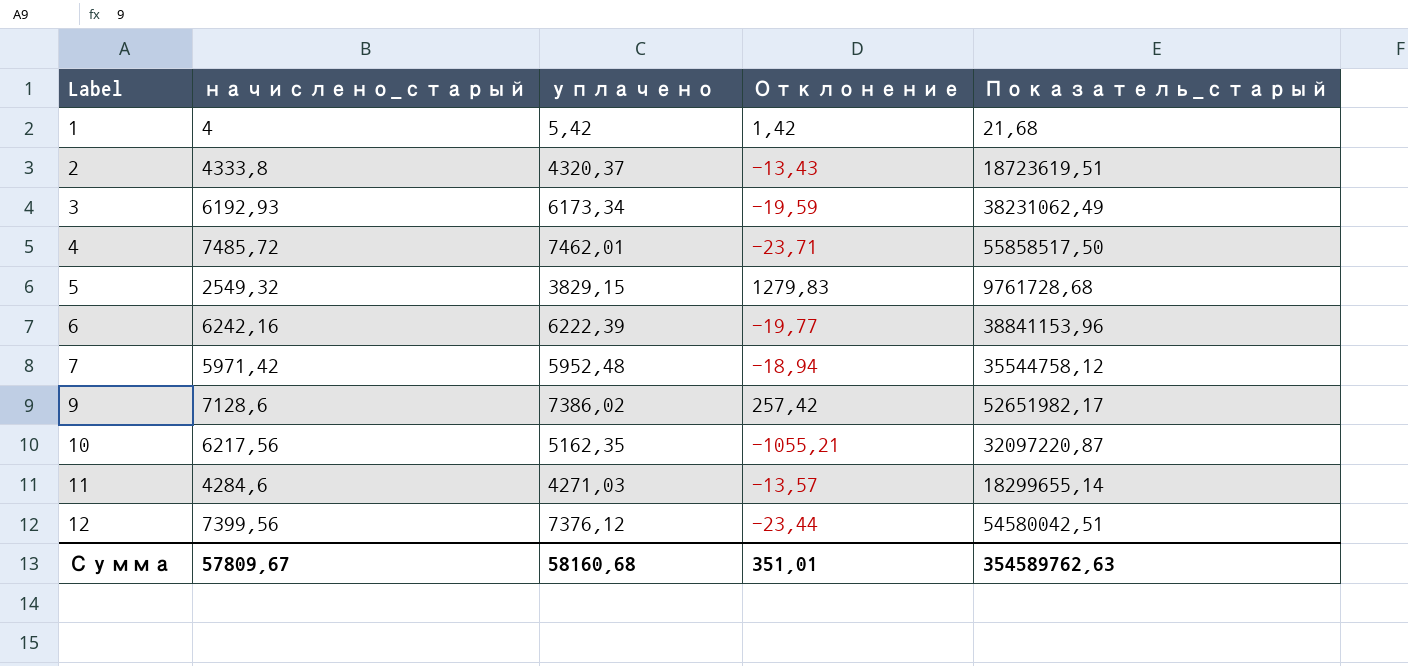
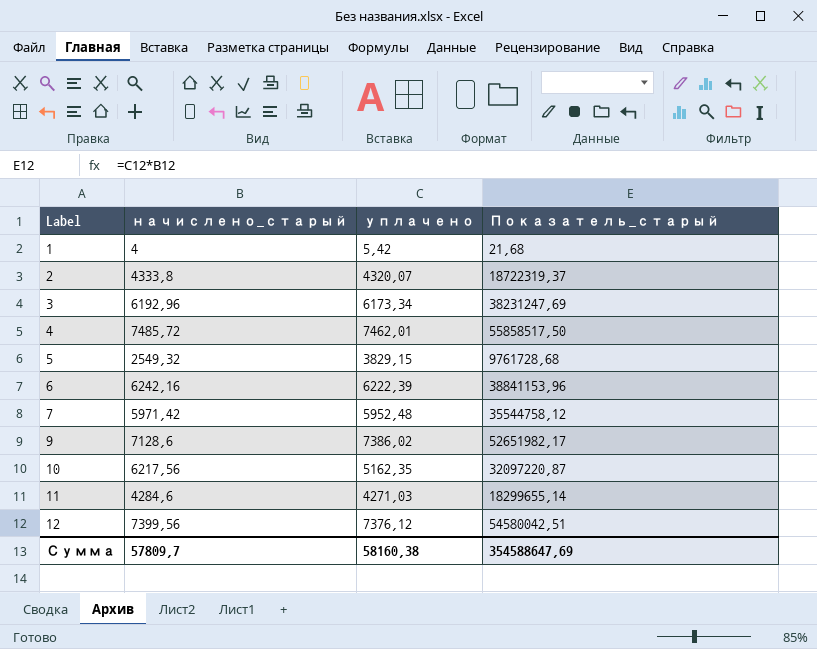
column Отклонение | formula: [уплачено] - [начислено_старый] -> none
2 | уплачено: 4320,37 -> 4320,07
2 | Показатель_старый: 18723619,51 -> 18722319,37
3 | начислено_старый: 6192,93 -> 6192,96
3 | Показатель_старый: 38231062,49 -> 38231247,69
Сумма | начислено_старый: 57809,67 -> 57809,7
Сумма | уплачено: 58160,68 -> 58160,38
Сумма | Показатель_старый: 354589762,63 -> 354588647,69

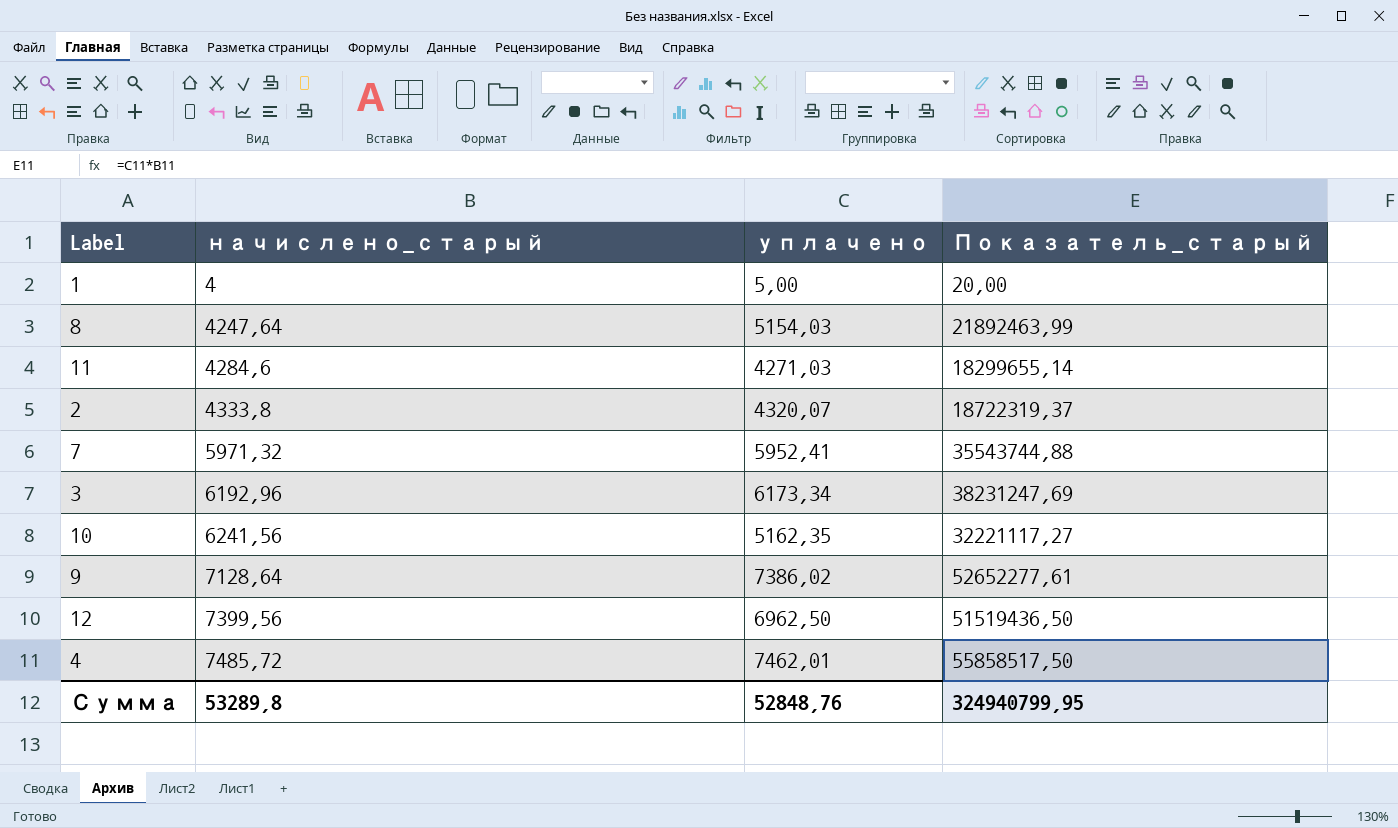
row order: Label ascending -> начислено_старый ascending
row 5: 2549,32 | 3829,15 | 9761728,68 -> none
row 6: 6242,16 | 6222,39 | 38841153,96 -> none
1 | уплачено: 5,42 -> 5,00
1 | Показатель_старый: 21,68 -> 20,00
row 8: none -> 4247,64 | 5154,03 | 21892463,99
7 | начислено_старый: 5971,42 -> 5971,32
7 | уплачено: 5952,48 -> 5952,41
7 | Показатель_старый: 35544758,12 -> 35543744,88
10 | начислено_старый: 6217,56 -> 6241,56
10 | Показатель_старый: 32097220,87 -> 32221117,27
9 | начислено_старый: 7128,6 -> 7128,64
9 | Показатель_старый: 52651982,17 -> 52652277,61
12 | уплачено: 7376,12 -> 6962,50
12 | Показатель_старый: 54580042,51 -> 51519436,50
Сумма | начислено_старый: 57809,7 -> 53289,8
Сумма | уплачено: 58160,38 -> 52848,76
Сумма | Показатель_старый: 354588647,69 -> 324940799,95

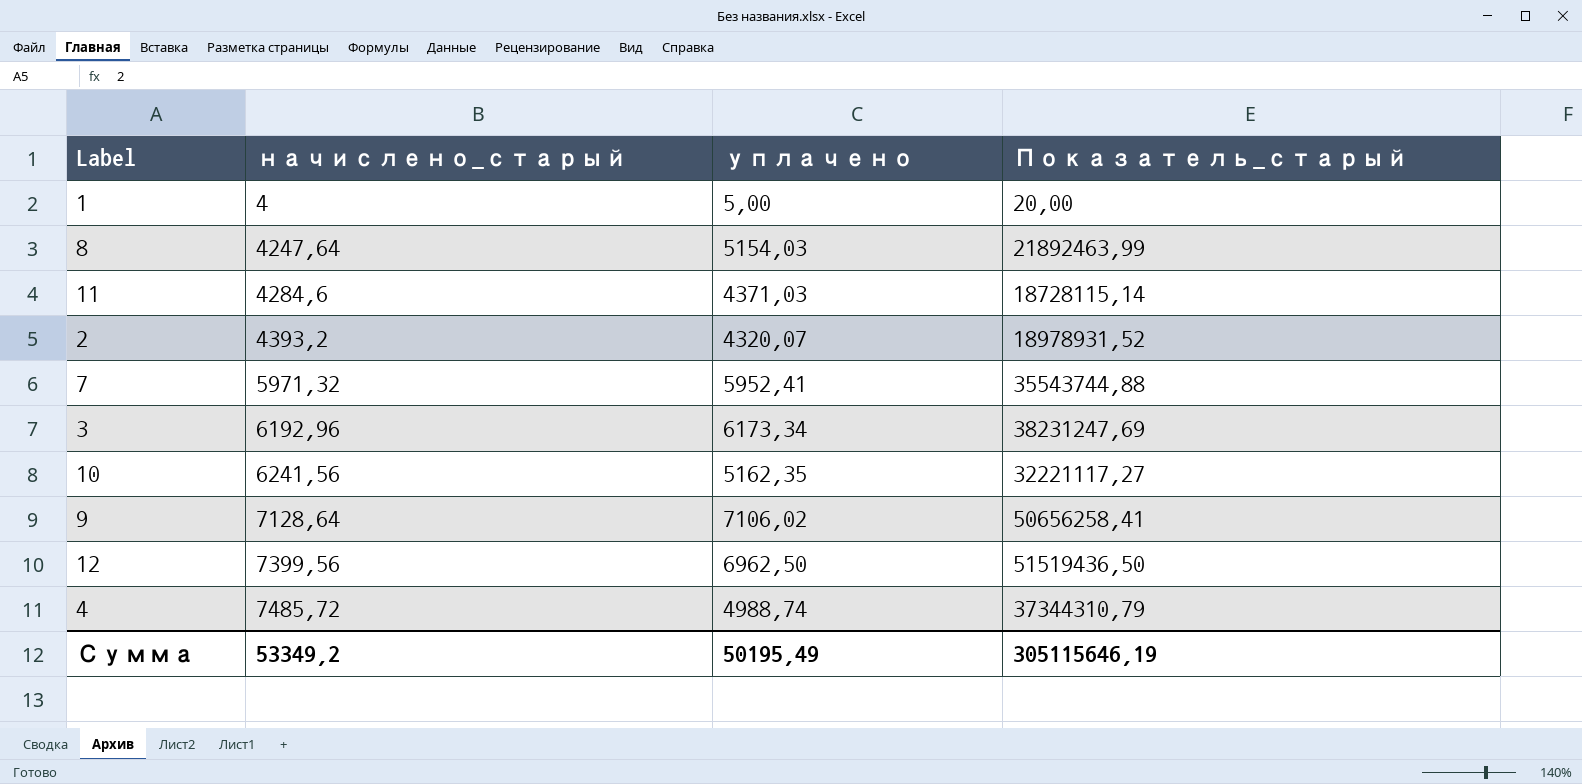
11 | уплачено: 4271,03 -> 4371,03
11 | Показатель_старый: 18299655,14 -> 18728115,14
2 | начислено_старый: 4333,8 -> 4393,2
2 | Показатель_старый: 18722319,37 -> 18978931,52
9 | уплачено: 7386,02 -> 7106,02
9 | Показатель_старый: 52652277,61 -> 50656258,41
4 | уплачено: 7462,01 -> 4988,74
4 | Показатель_старый: 55858517,50 -> 37344310,79
Сумма | начислено_старый: 53289,8 -> 53349,2
Сумма | уплачено: 52848,76 -> 50195,49
Сумма | Показатель_старый: 324940799,95 -> 305115646,19

